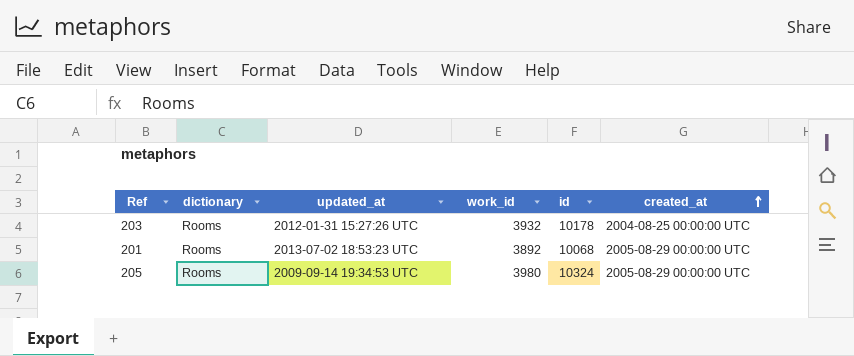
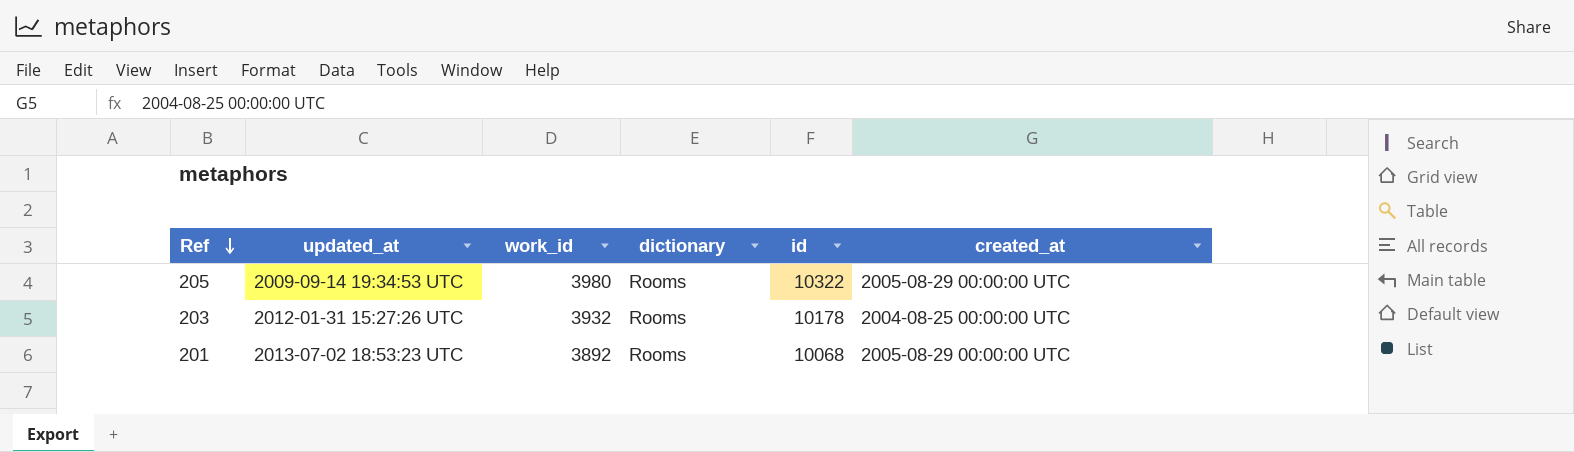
row order: created_at ascending -> Ref descending
column dictionary | position: 2 -> 4
205 | id: 10324 -> 10322

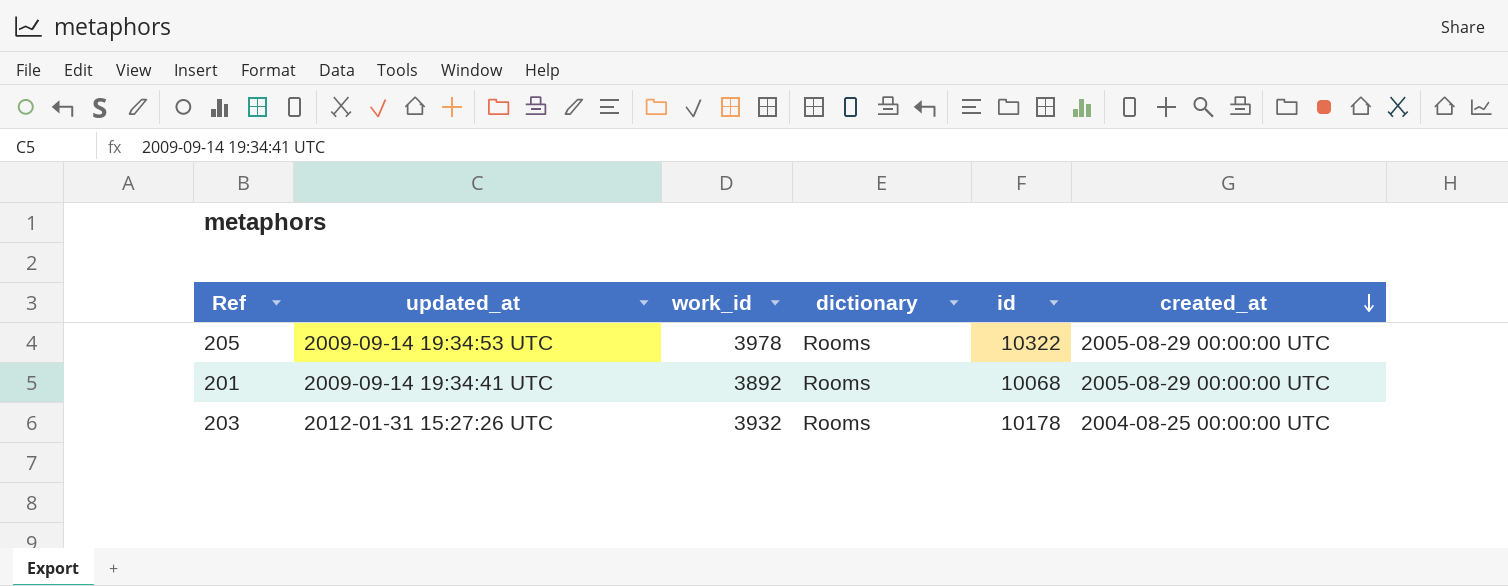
row order: Ref descending -> created_at descending
205 | work_id: 3980 -> 3978
201 | updated_at: 2013-07-02 18:53:23 UTC -> 2009-09-14 19:34:41 UTC

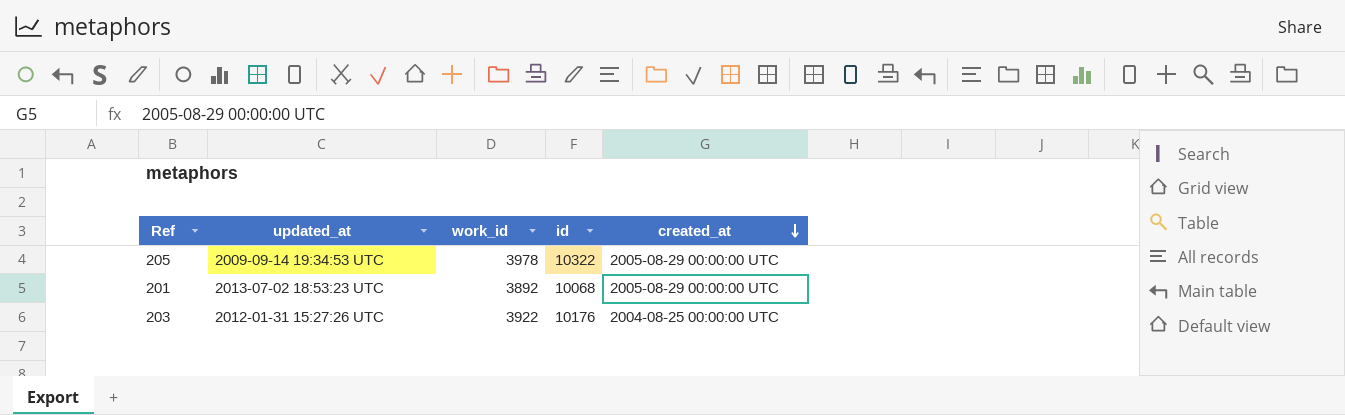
column dictionary | position: 4 -> none
201 | updated_at: 2009-09-14 19:34:41 UTC -> 2013-07-02 18:53:23 UTC
203 | work_id: 3932 -> 3922
203 | id: 10178 -> 10176

